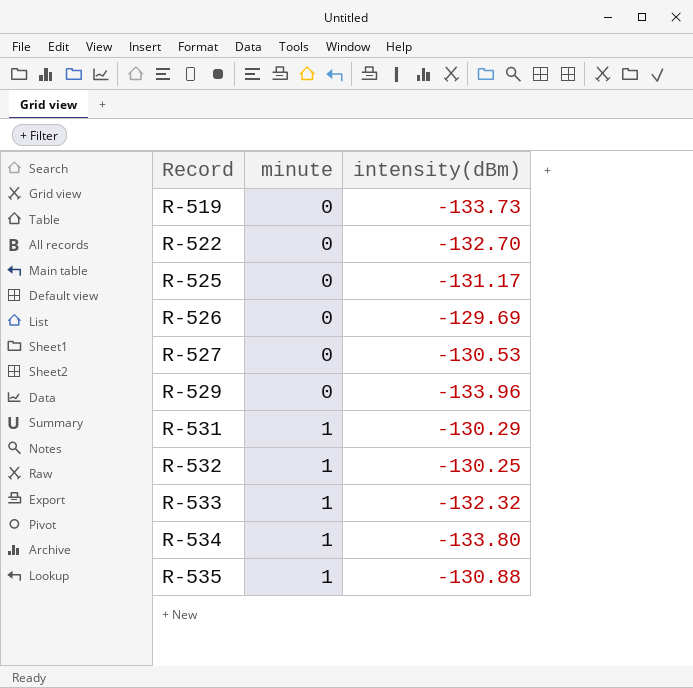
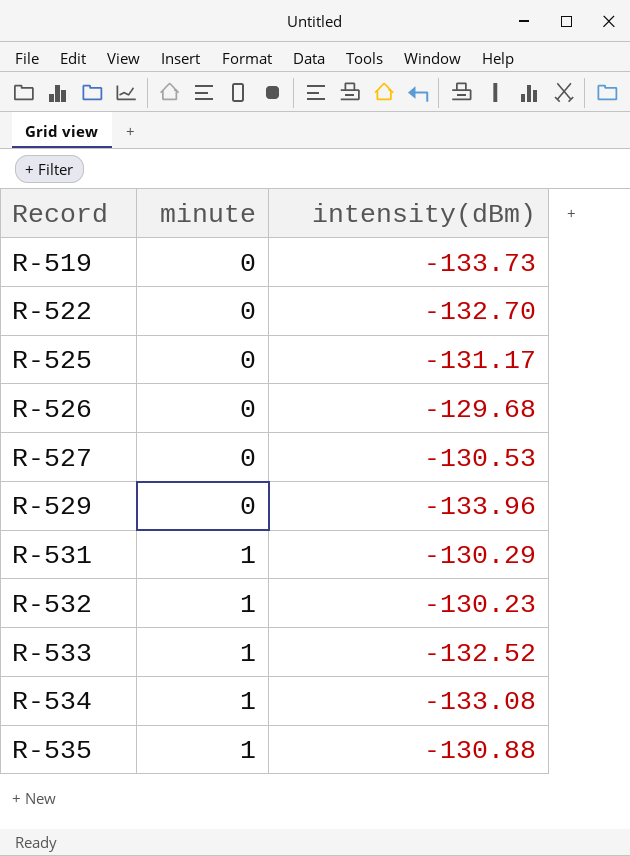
R-526 | intensity(dBm): -129.69 -> -129.68
R-532 | intensity(dBm): -130.25 -> -130.23
R-533 | intensity(dBm): -132.32 -> -132.52
R-534 | intensity(dBm): -133.80 -> -133.08

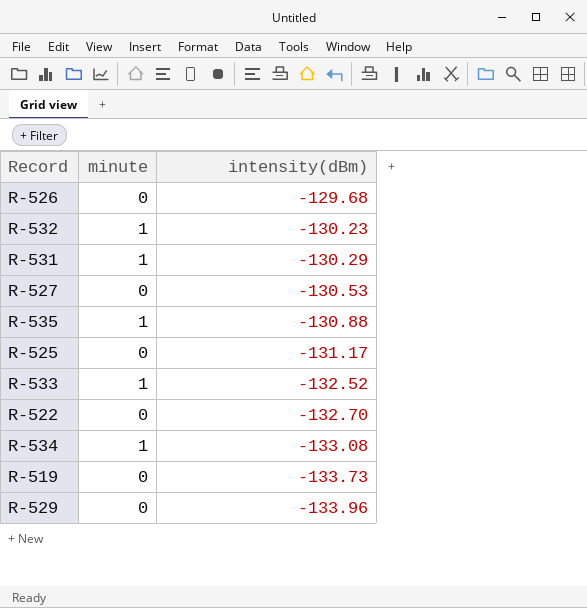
row order: Record ascending -> intensity(dBm) descending

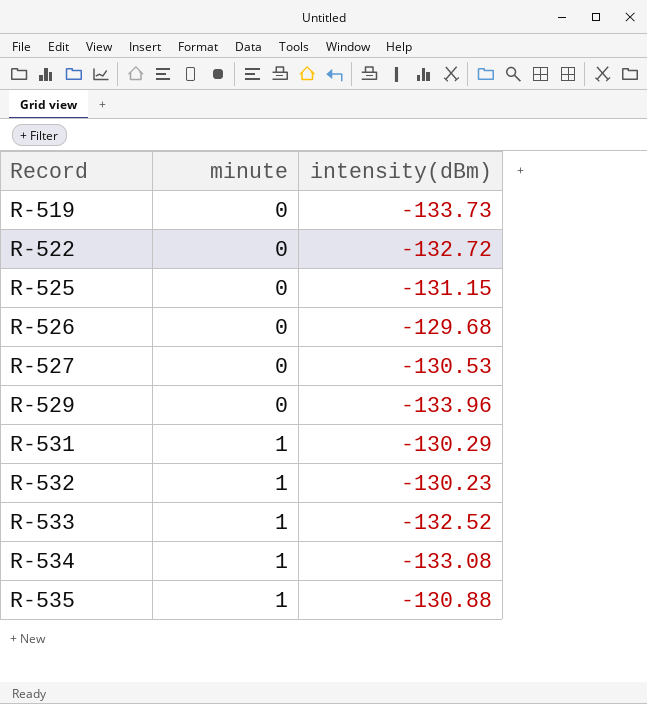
row order: intensity(dBm) descending -> Record ascending
R-522 | intensity(dBm): -132.70 -> -132.72
R-525 | intensity(dBm): -131.17 -> -131.15

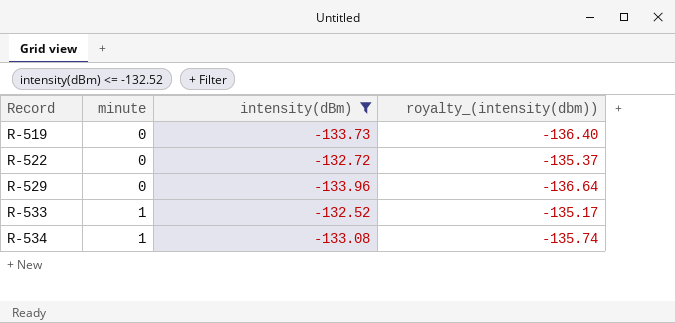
filter: none -> intensity(dBm) <= -132.52
column royalty_(intensity(dbm)) | formula: none -> [intensity(dBm)] * 1.02

